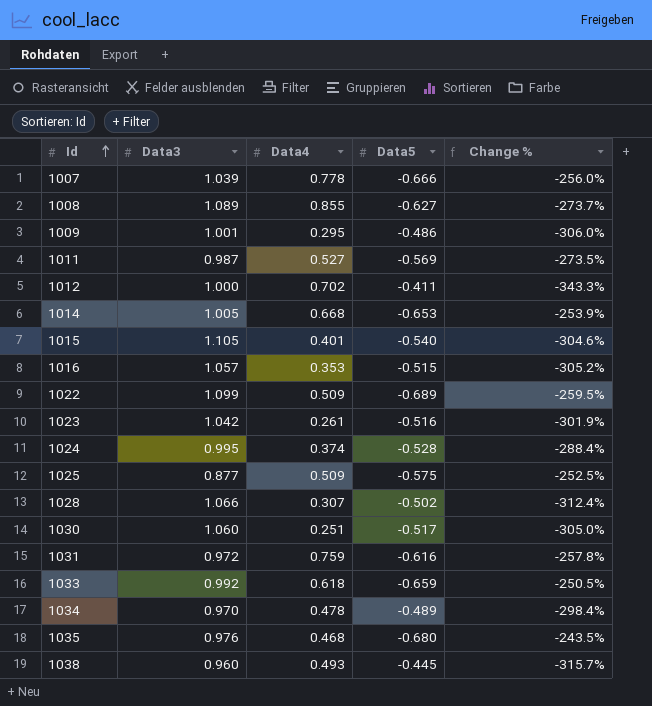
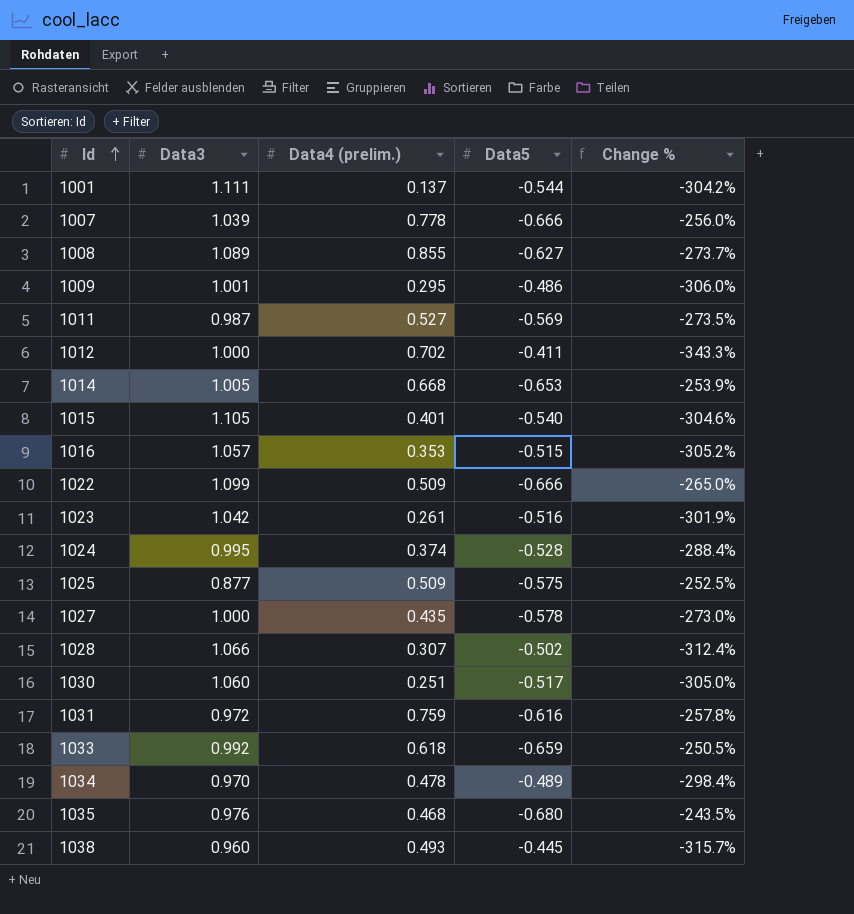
column name: Data4 -> Data4 (prelim.)
row 1001: none -> 1.111 | 0.137 | -0.544 | -304.2%
1022 | Data5: -0.689 -> -0.666
1022 | Change %: -259.5% -> -265.0%
row 1027: none -> 1.000 | 0.435 | -0.578 | -273.0%

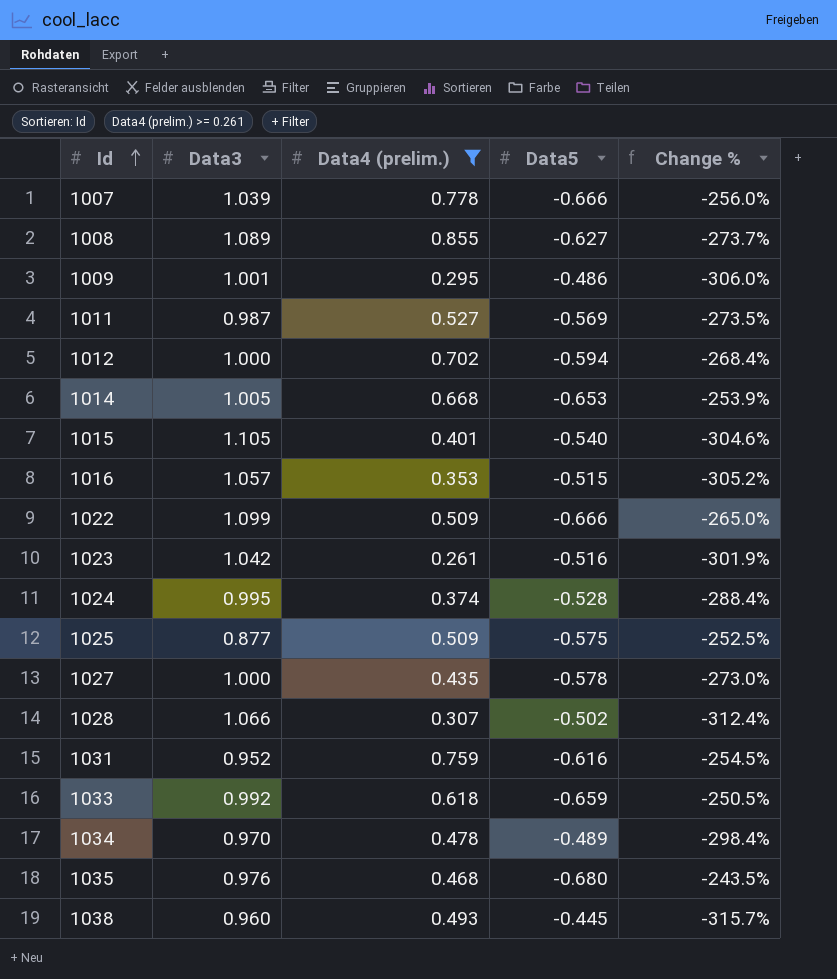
filter: none -> Data4 (prelim.) >= 0.261
1012 | Data5: -0.411 -> -0.594
1012 | Change %: -343.3% -> -268.4%
1031 | Data3: 0.972 -> 0.952
1031 | Change %: -257.8% -> -254.5%

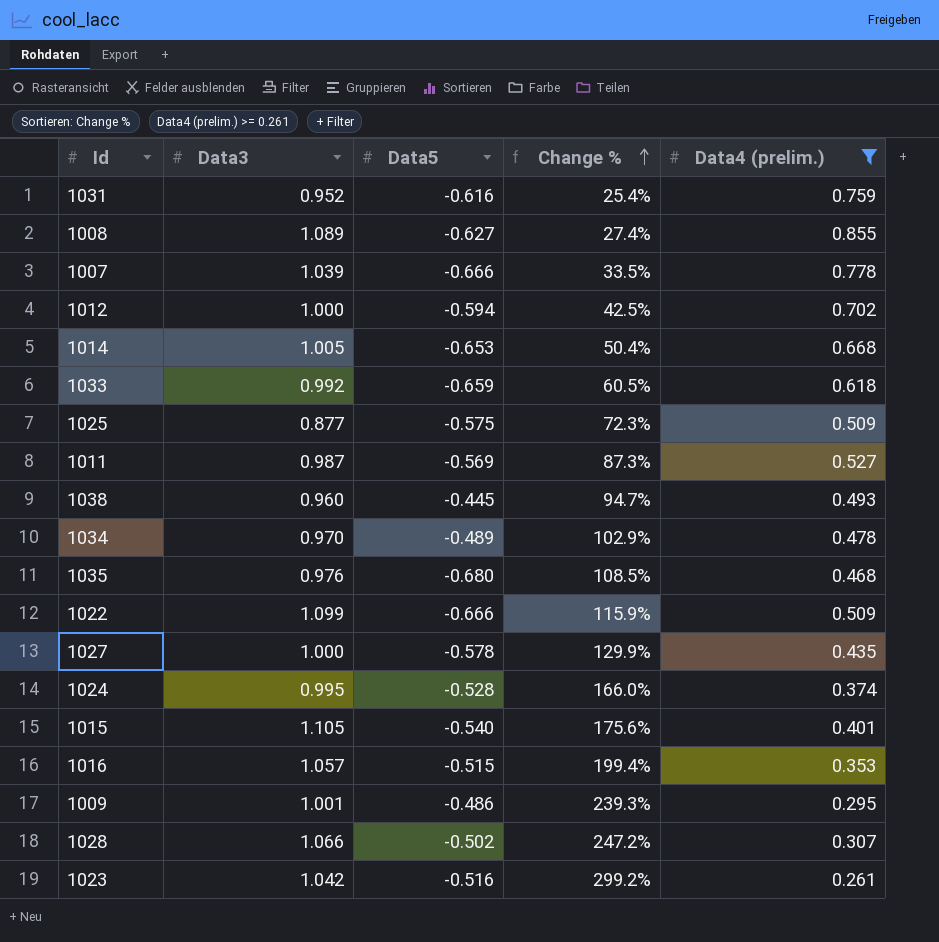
row order: Id ascending -> Change % ascending
column Change % | formula: ([Data3] - [Data5]) / [Data5] -> ([Data3] - [Data4 (prelim.)]) / [Data4 (prelim.)]
column Data4 (prelim.) | position: 3 -> 5

